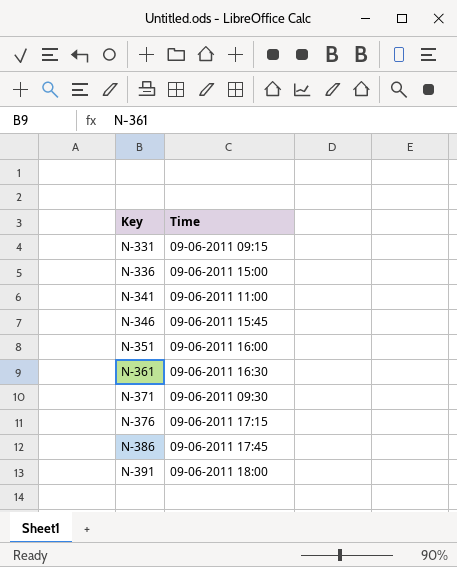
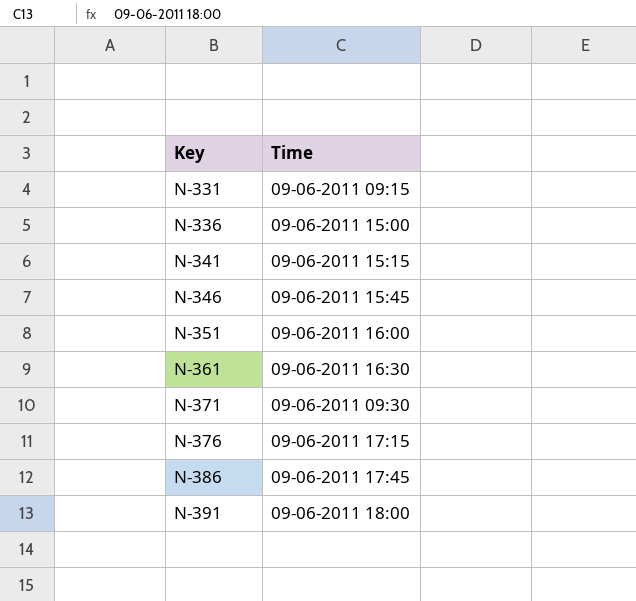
N-341 | Time: 09-06-2011 11:00 -> 09-06-2011 15:15

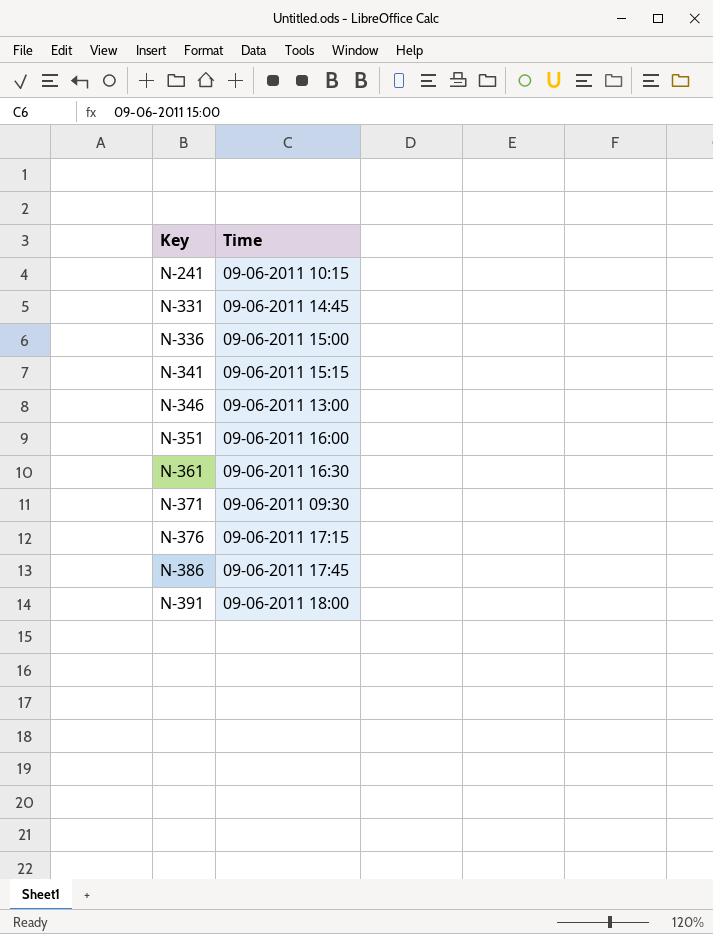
row N-241: none -> 09-06-2011 10:15
N-331 | Time: 09-06-2011 09:15 -> 09-06-2011 14:45
N-346 | Time: 09-06-2011 15:45 -> 09-06-2011 13:00

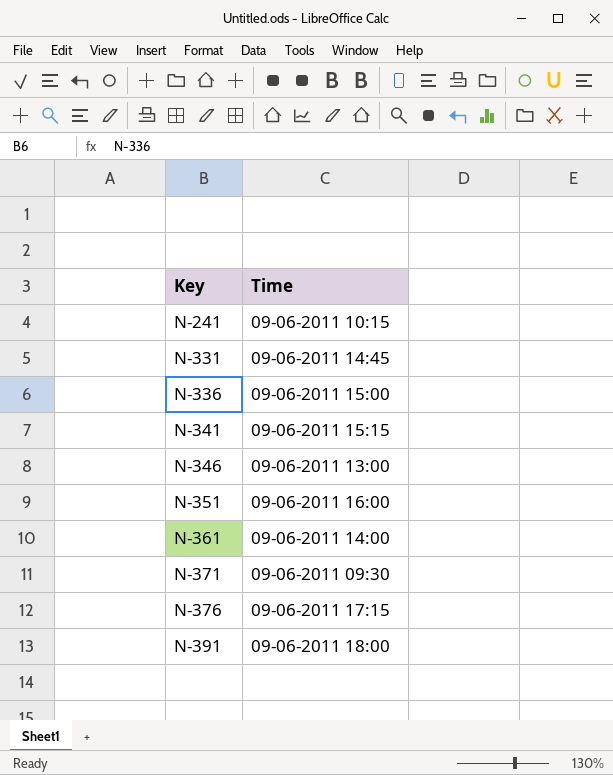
row N-386: 09-06-2011 17:45 -> none
N-361 | Time: 09-06-2011 16:30 -> 09-06-2011 14:00

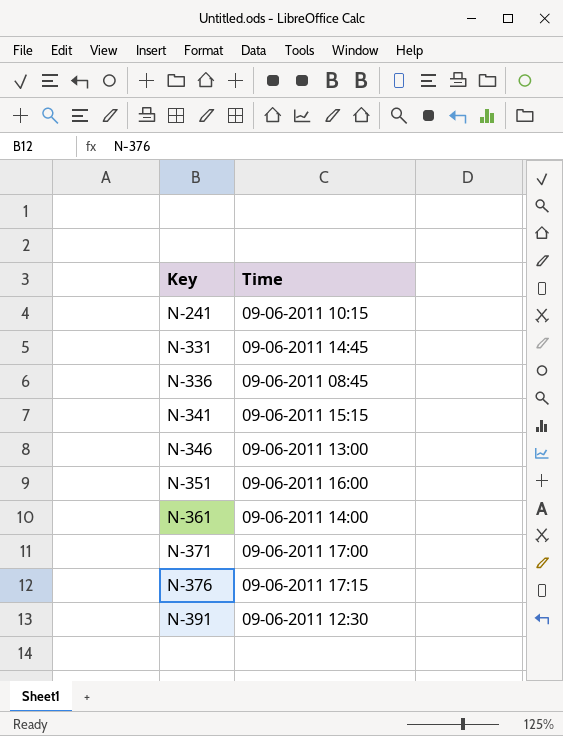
N-336 | Time: 09-06-2011 15:00 -> 09-06-2011 08:45
N-371 | Time: 09-06-2011 09:30 -> 09-06-2011 17:00
N-391 | Time: 09-06-2011 18:00 -> 09-06-2011 12:30

